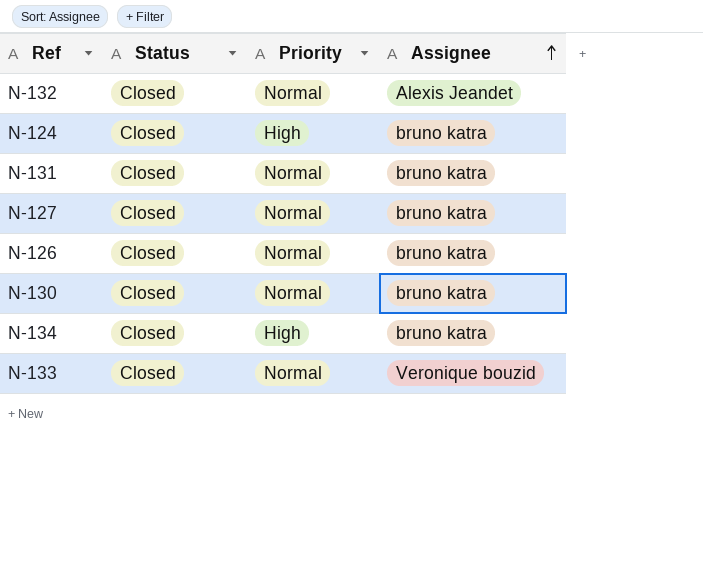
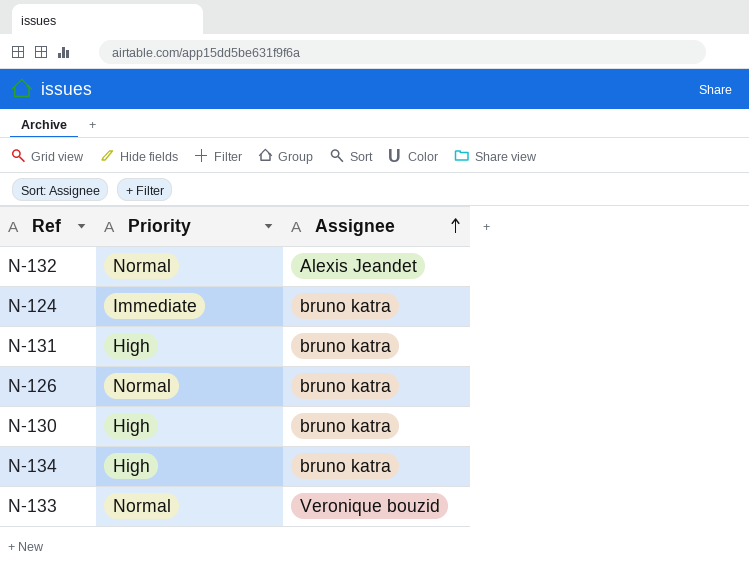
column Status | position: 2 -> none
row N-127: Closed | Normal | bruno katra -> none
N-124 | Priority: High -> Immediate
N-131 | Priority: Normal -> High
N-130 | Priority: Normal -> High

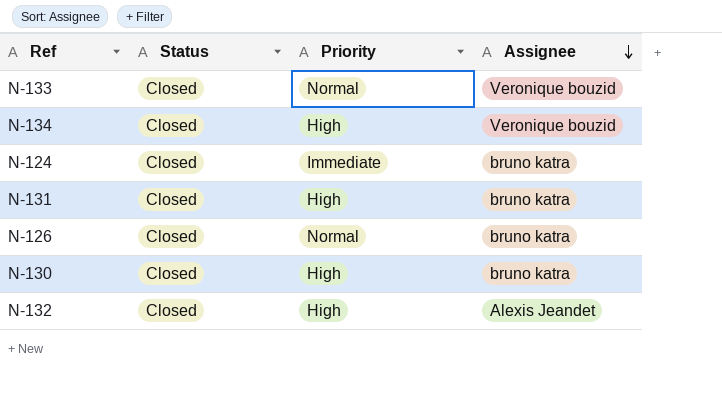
row order: Assignee ascending -> Assignee descending
column Status | position: none -> 2
N-134 | Assignee: bruno katra -> Veronique bouzid
N-132 | Priority: Normal -> High

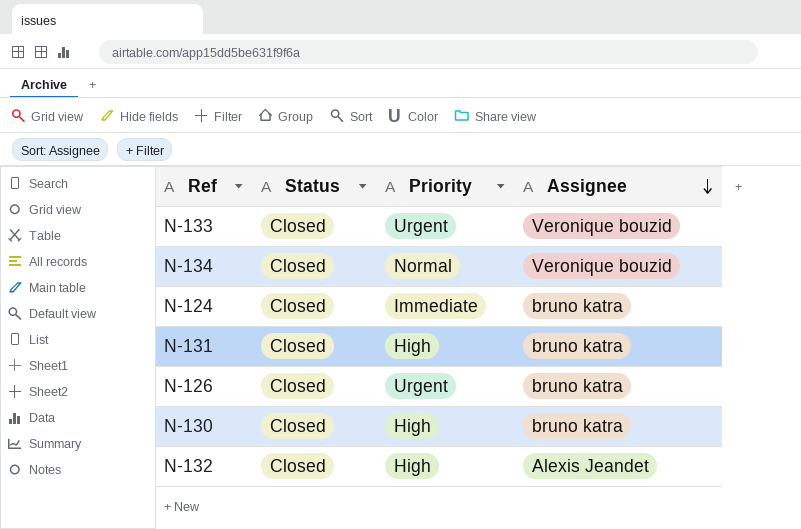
N-133 | Priority: Normal -> Urgent
N-134 | Priority: High -> Normal
N-126 | Priority: Normal -> Urgent

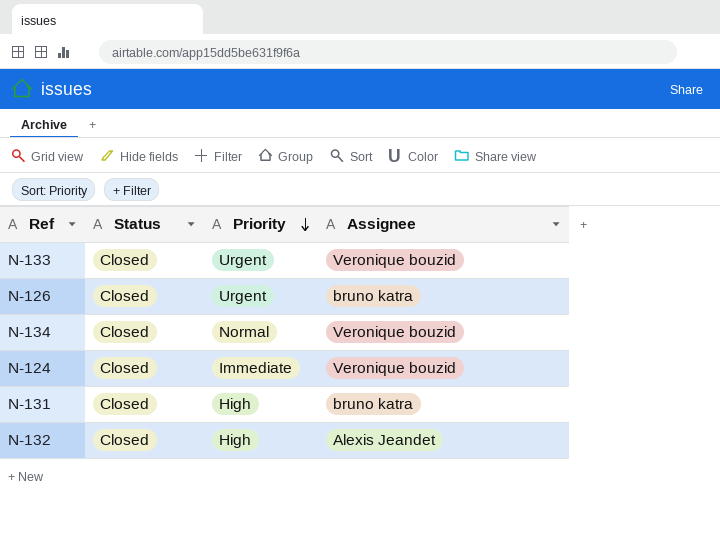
row order: Assignee descending -> Priority descending
row N-130: Closed | High | bruno katra -> none
N-124 | Assignee: bruno katra -> Veronique bouzid

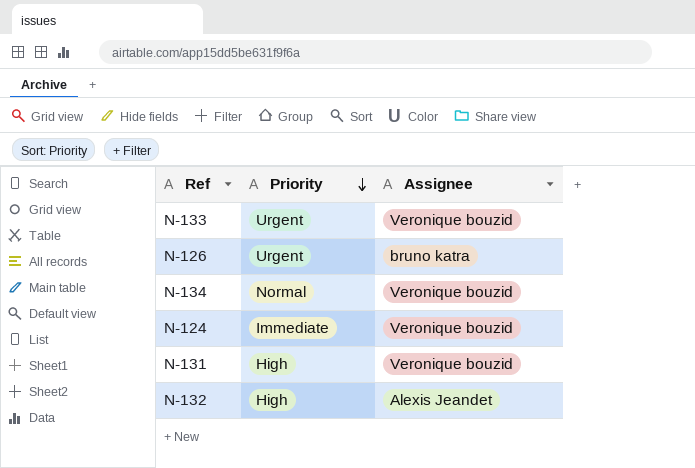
column Status | position: 2 -> none
N-131 | Assignee: bruno katra -> Veronique bouzid

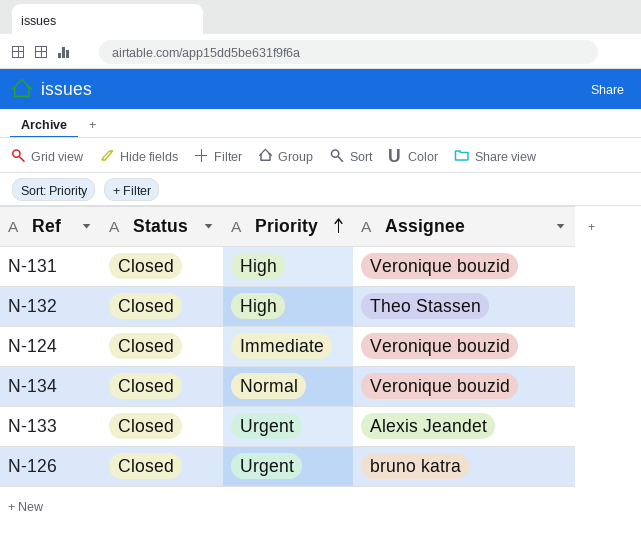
row order: Priority descending -> Priority ascending
column Status | position: none -> 2
N-132 | Assignee: Alexis Jeandet -> Theo Stassen
N-133 | Assignee: Veronique bouzid -> Alexis Jeandet

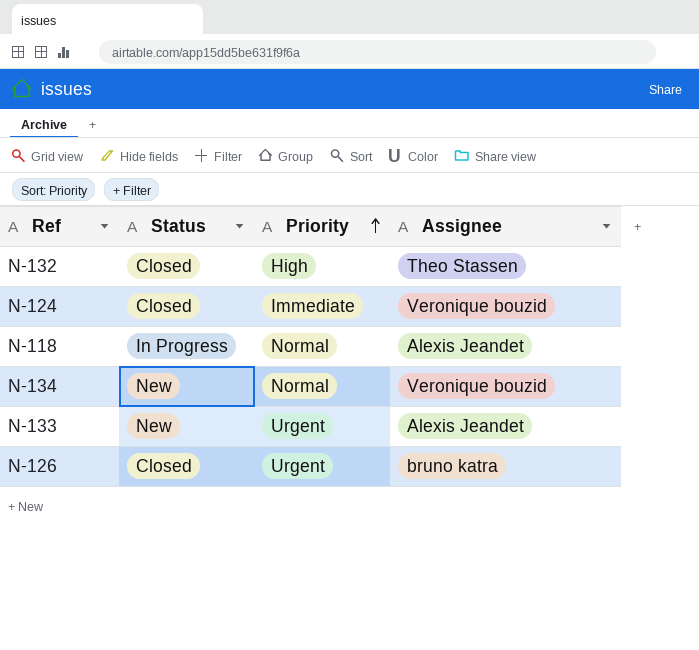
row N-131: Closed | High | Veronique bouzid -> none
row N-118: none -> In Progress | Normal | Alexis Jeandet
N-134 | Status: Closed -> New
N-133 | Status: Closed -> New

